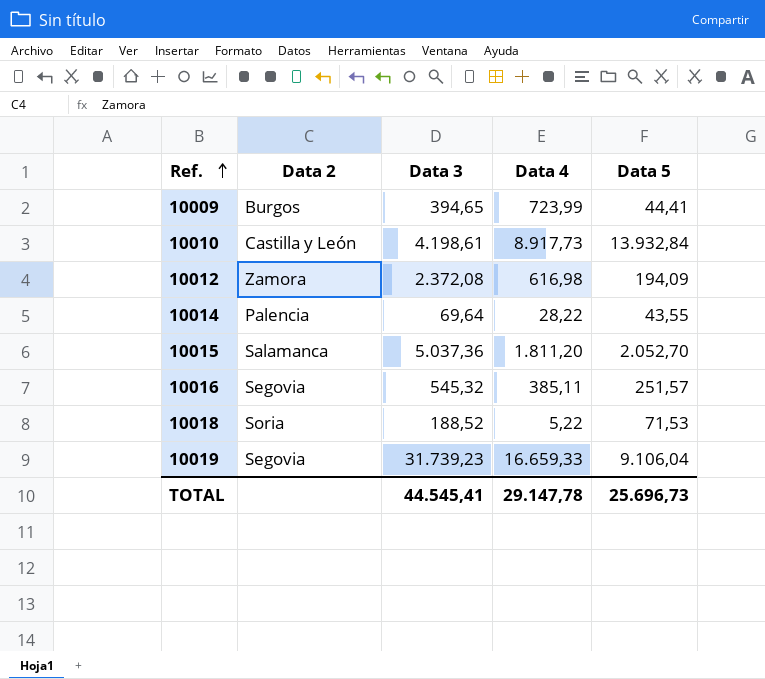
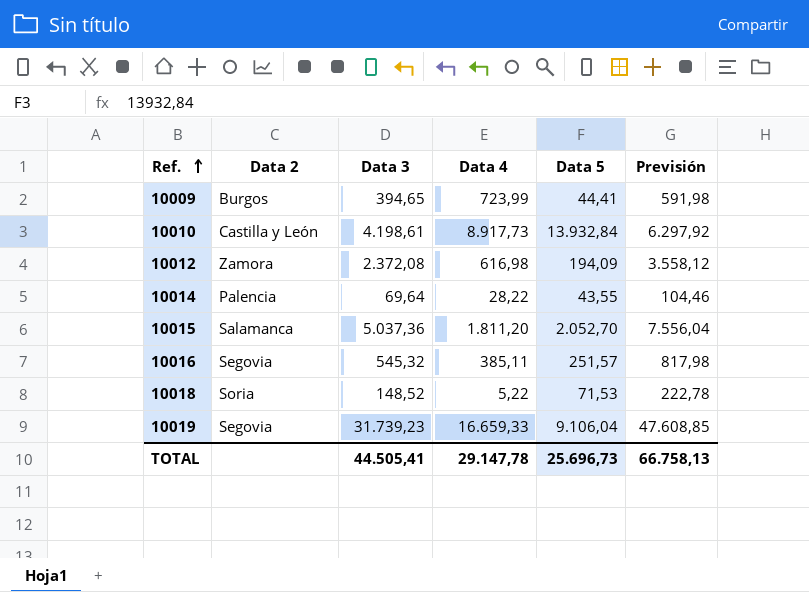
column Previsión | formula: none -> [Data 3] * 1,5
10018 | Data 3: 188,52 -> 148,52
TOTAL | Data 3: 44.545,41 -> 44.505,41

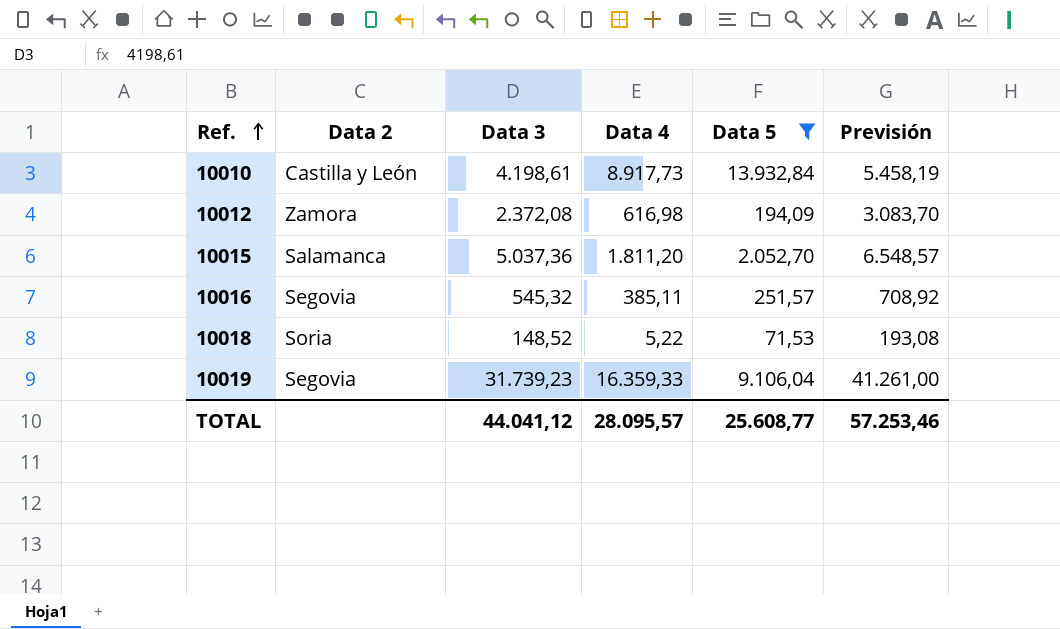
filter: none -> Data 5 >= 71,53
column Previsión | formula: [Data 3] * 1,5 -> [Data 3] * 1,3
10019 | Data 4: 16.659,33 -> 16.359,33
TOTAL | Data 3: 44.505,41 -> 44.041,12
TOTAL | Data 4: 29.147,78 -> 28.095,57
TOTAL | Data 5: 25.696,73 -> 25.608,77
TOTAL | Previsión: 66.758,13 -> 57.253,46

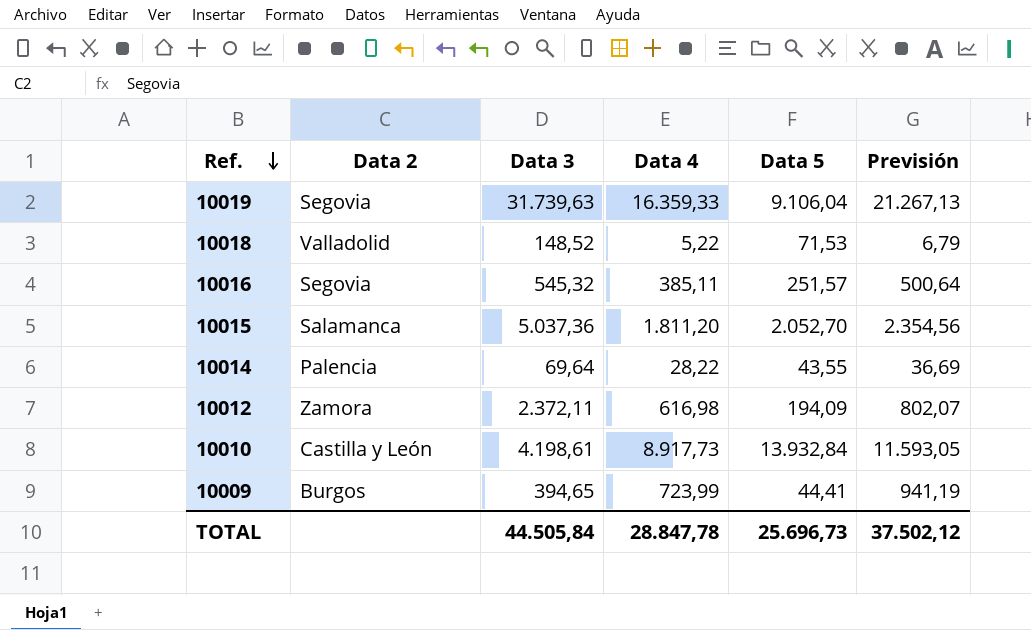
filter: Data 5 >= 71,53 -> none
row order: Ref. ascending -> Ref. descending
column Previsión | formula: [Data 3] * 1,3 -> [Data 4] * 1,3
10019 | Data 3: 31.739,23 -> 31.739,63
10018 | Data 2: Soria -> Valladolid
10012 | Data 3: 2.372,08 -> 2.372,11
TOTAL | Data 3: 44.041,12 -> 44.505,84
TOTAL | Data 4: 28.095,57 -> 28.847,78
TOTAL | Data 5: 25.608,77 -> 25.696,73
TOTAL | Previsión: 57.253,46 -> 37.502,12

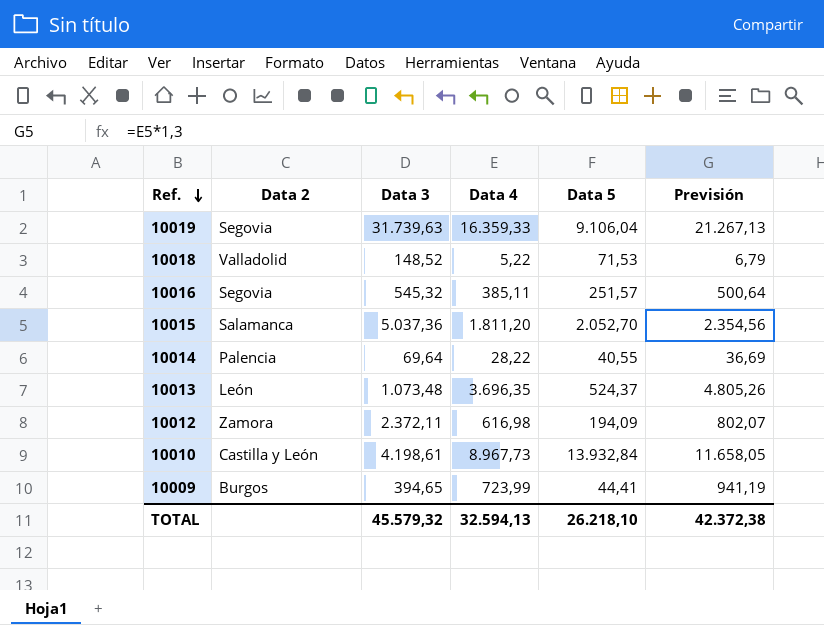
10014 | Data 5: 43,55 -> 40,55
row 10013: none -> León | 1.073,48 | 3.696,35 | 524,37 | 4.805,26
10010 | Data 4: 8.917,73 -> 8.967,73
10010 | Previsión: 11.593,05 -> 11.658,05
TOTAL | Data 3: 44.505,84 -> 45.579,32
TOTAL | Data 4: 28.847,78 -> 32.594,13
TOTAL | Data 5: 25.696,73 -> 26.218,10
TOTAL | Previsión: 37.502,12 -> 42.372,38

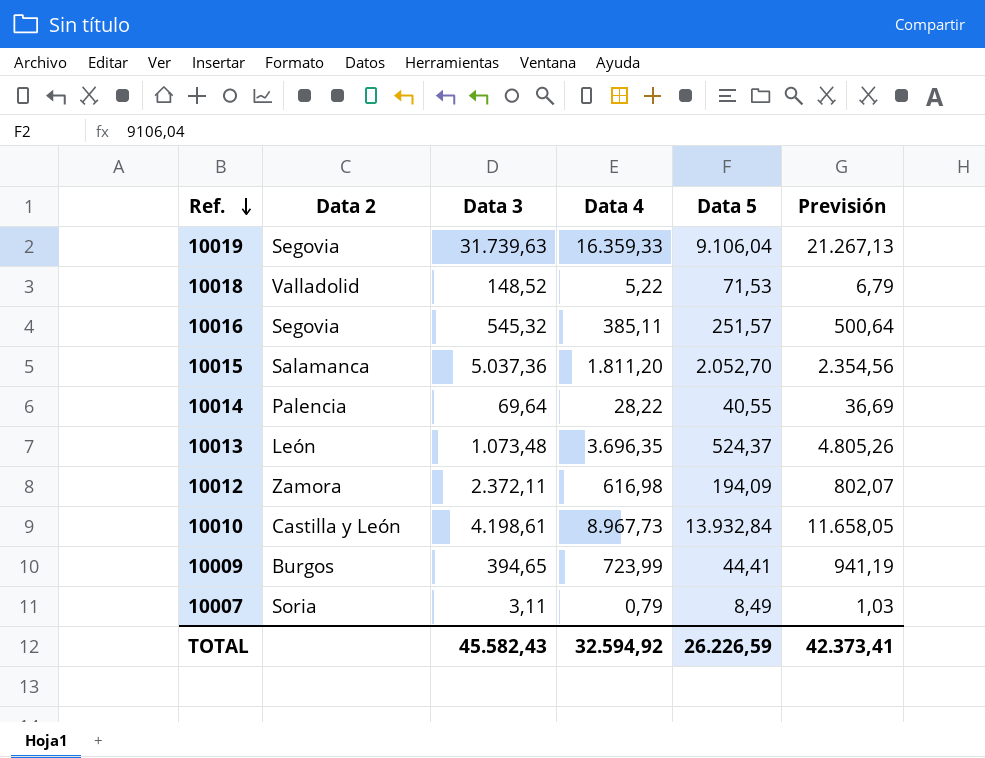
row 10007: none -> Soria | 3,11 | 0,79 | 8,49 | 1,03
TOTAL | Data 3: 45.579,32 -> 45.582,43
TOTAL | Data 4: 32.594,13 -> 32.594,92
TOTAL | Data 5: 26.218,10 -> 26.226,59
TOTAL | Previsión: 42.372,38 -> 42.373,41

